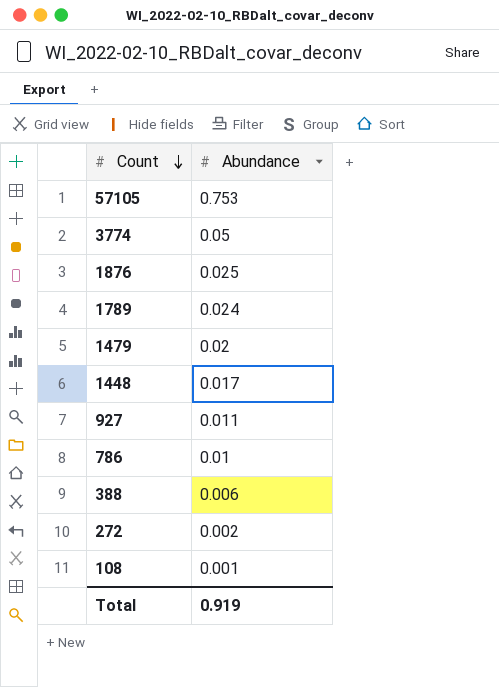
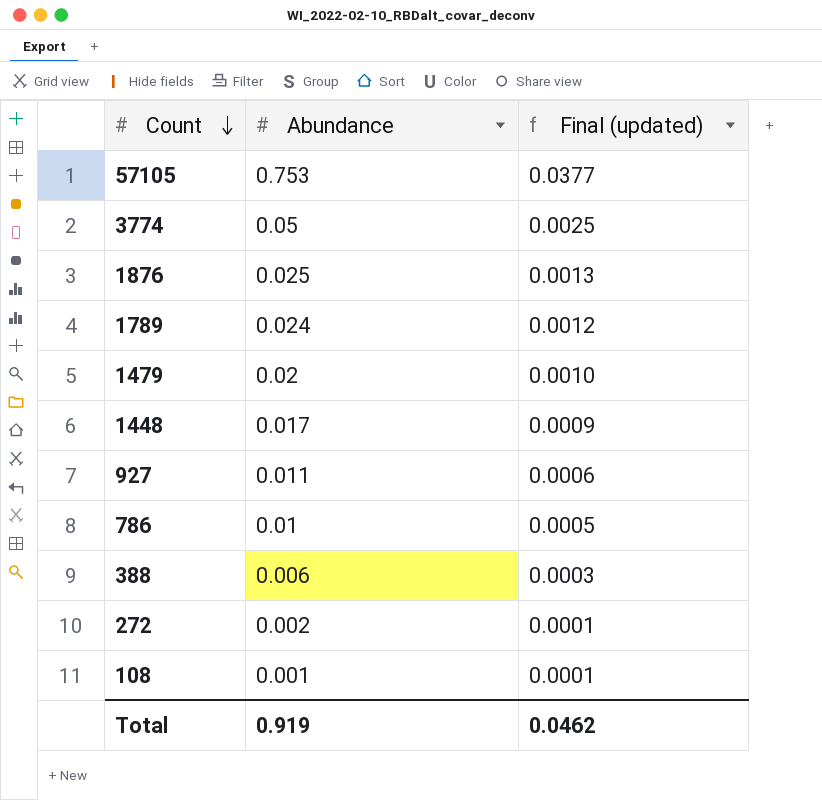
column Final (updated) | formula: none -> [Abundance] * 0.05

